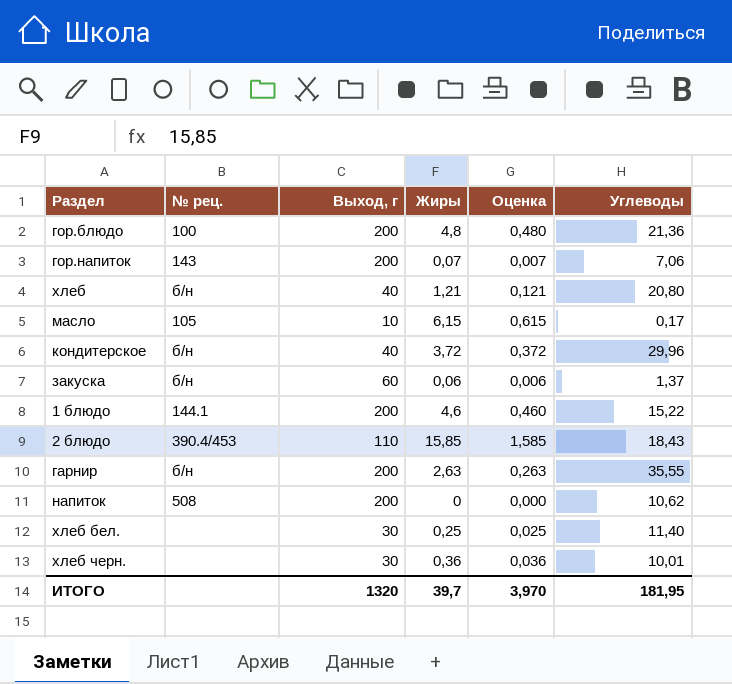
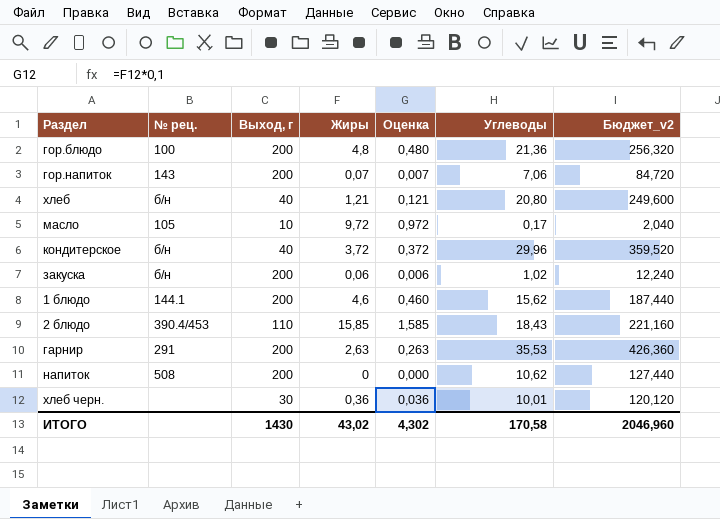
column Бюджет_v2 | formula: none -> [Углеводы] * 12
row хлеб бел.: none | 30 | 0,25 | 0,025 | 11,40 -> none
масло | Жиры: 6,15 -> 9,72
масло | Оценка: 0,615 -> 0,972
закуска | Выход, г: 60 -> 200
закуска | Углеводы: 1,37 -> 1,02
1 блюдо | Углеводы: 15,22 -> 15,62
гарнир | № рец.: б/н -> 291
гарнир | Углеводы: 35,55 -> 35,53
ИТОГО | Выход, г: 1320 -> 1430
ИТОГО | Жиры: 39,7 -> 43,02
ИТОГО | Оценка: 3,970 -> 4,302
ИТОГО | Углеводы: 181,95 -> 170,58

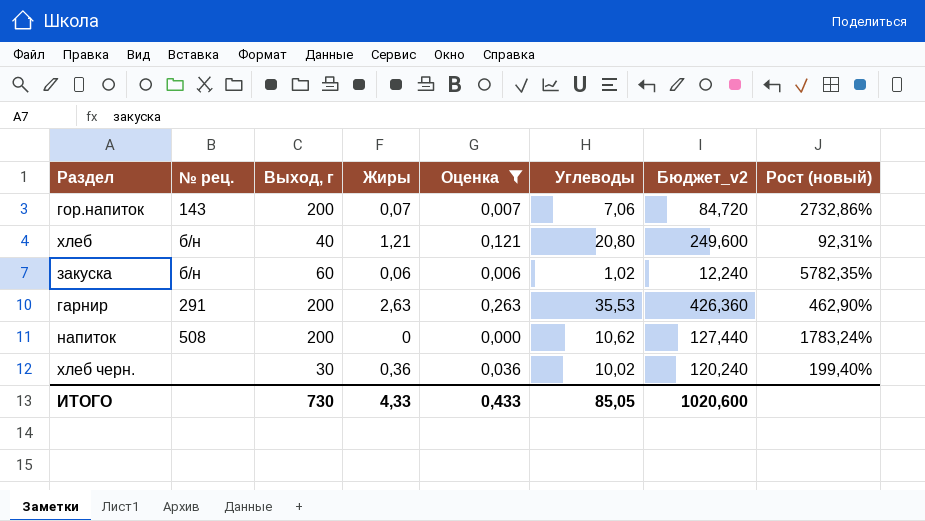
filter: none -> Оценка <= 0,263
column Рост (новый) | formula: none -> ([Выход, г] - [Углеводы]) / [Углеводы]
закуска | Выход, г: 200 -> 60
хлеб черн. | Углеводы: 10,01 -> 10,02
хлеб черн. | Бюджет_v2: 120,120 -> 120,240
ИТОГО | Выход, г: 1430 -> 730
ИТОГО | Жиры: 43,02 -> 4,33
ИТОГО | Оценка: 4,302 -> 0,433
ИТОГО | Углеводы: 170,58 -> 85,05
ИТОГО | Бюджет_v2: 2046,960 -> 1020,600

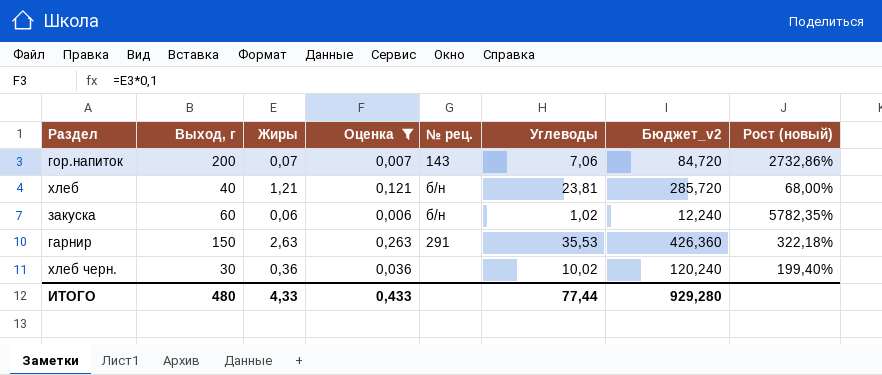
column № рец. | position: 2 -> 5
row напиток: 508 | 200 | 0 | 0,000 | 10,62 | 127,440 | 1783,24% -> none
хлеб | Углеводы: 20,80 -> 23,81
хлеб | Бюджет_v2: 249,600 -> 285,720
хлеб | Рост (новый): 92,31% -> 68,00%
гарнир | Выход, г: 200 -> 150
гарнир | Рост (новый): 462,90% -> 322,18%
ИТОГО | Выход, г: 730 -> 480
ИТОГО | Углеводы: 85,05 -> 77,44
ИТОГО | Бюджет_v2: 1020,600 -> 929,280

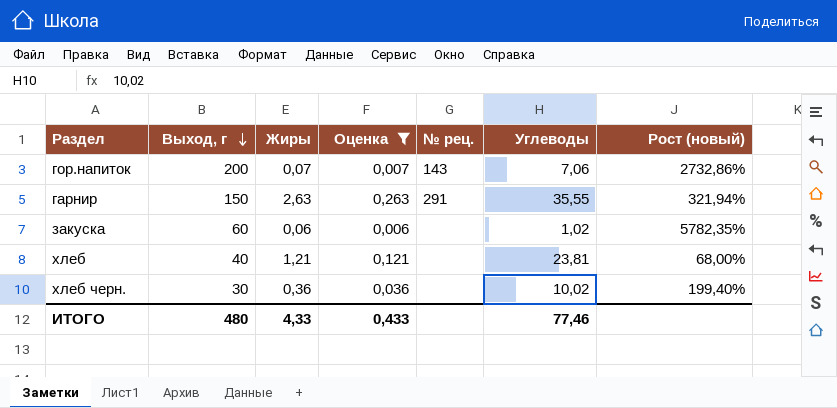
row order: none -> Выход, г descending
column Бюджет_v2 | formula: [Углеводы] * 12 -> none
гарнир | Углеводы: 35,53 -> 35,55
гарнир | Рост (новый): 322,18% -> 321,94%
закуска | № рец.: б/н -> none
хлеб | № рец.: б/н -> none
ИТОГО | Углеводы: 77,44 -> 77,46

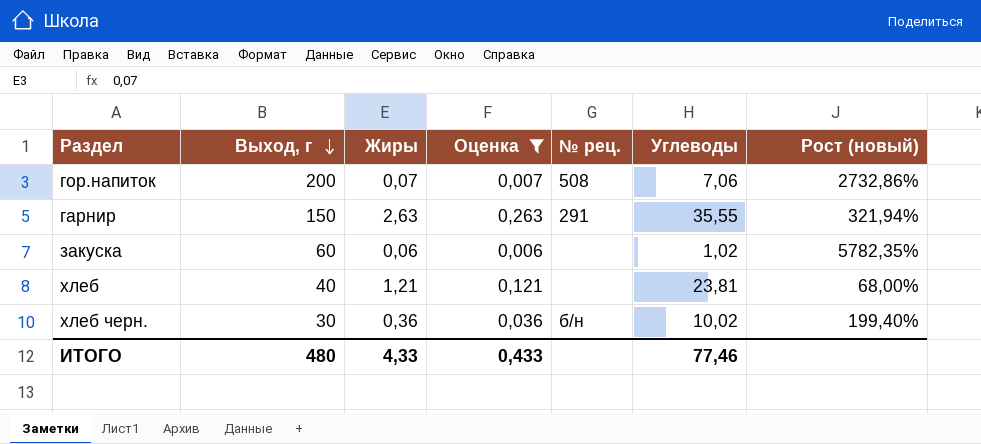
гор.напиток | № рец.: 143 -> 508
хлеб черн. | № рец.: none -> б/н

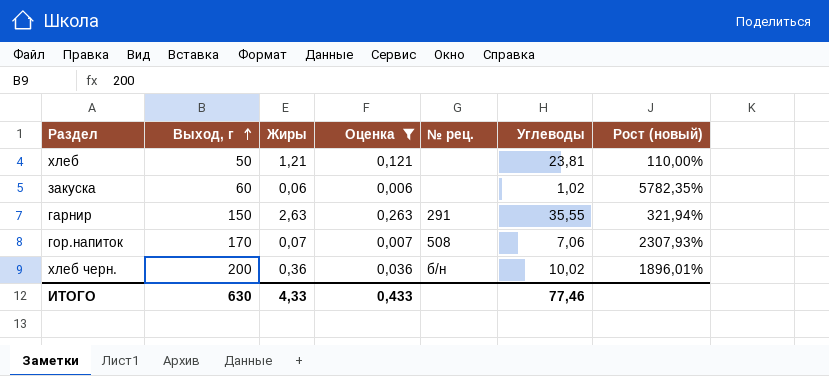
row order: Выход, г descending -> Выход, г ascending
хлеб | Выход, г: 40 -> 50
хлеб | Рост (новый): 68,00% -> 110,00%
гор.напиток | Выход, г: 200 -> 170
гор.напиток | Рост (новый): 2732,86% -> 2307,93%
хлеб черн. | Выход, г: 30 -> 200
хлеб черн. | Рост (новый): 199,40% -> 1896,01%
ИТОГО | Выход, г: 480 -> 630

